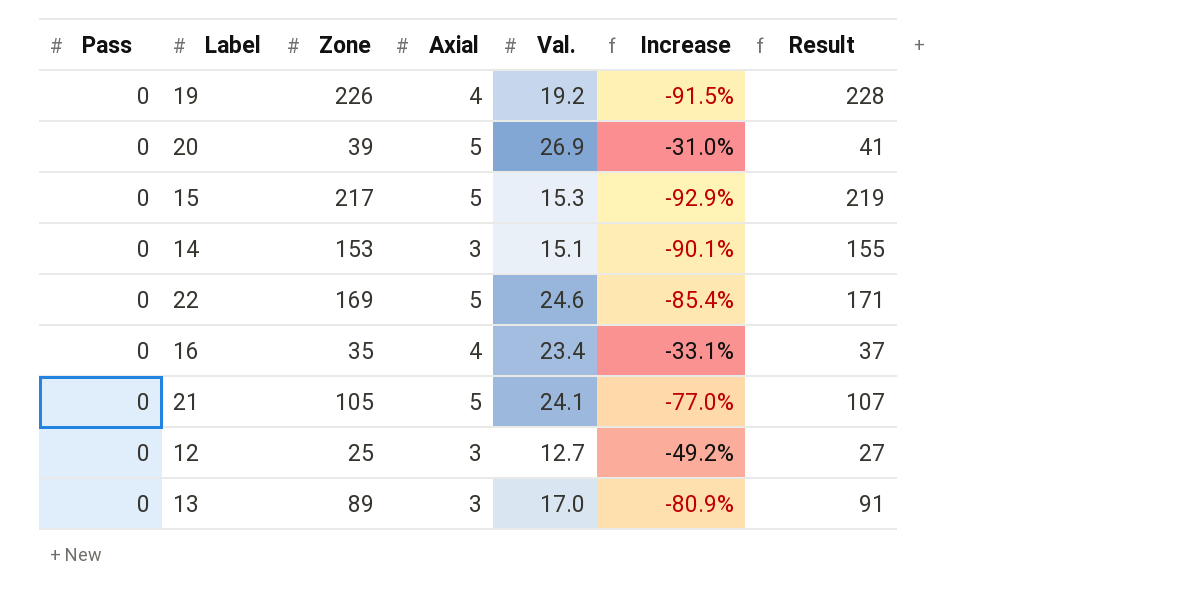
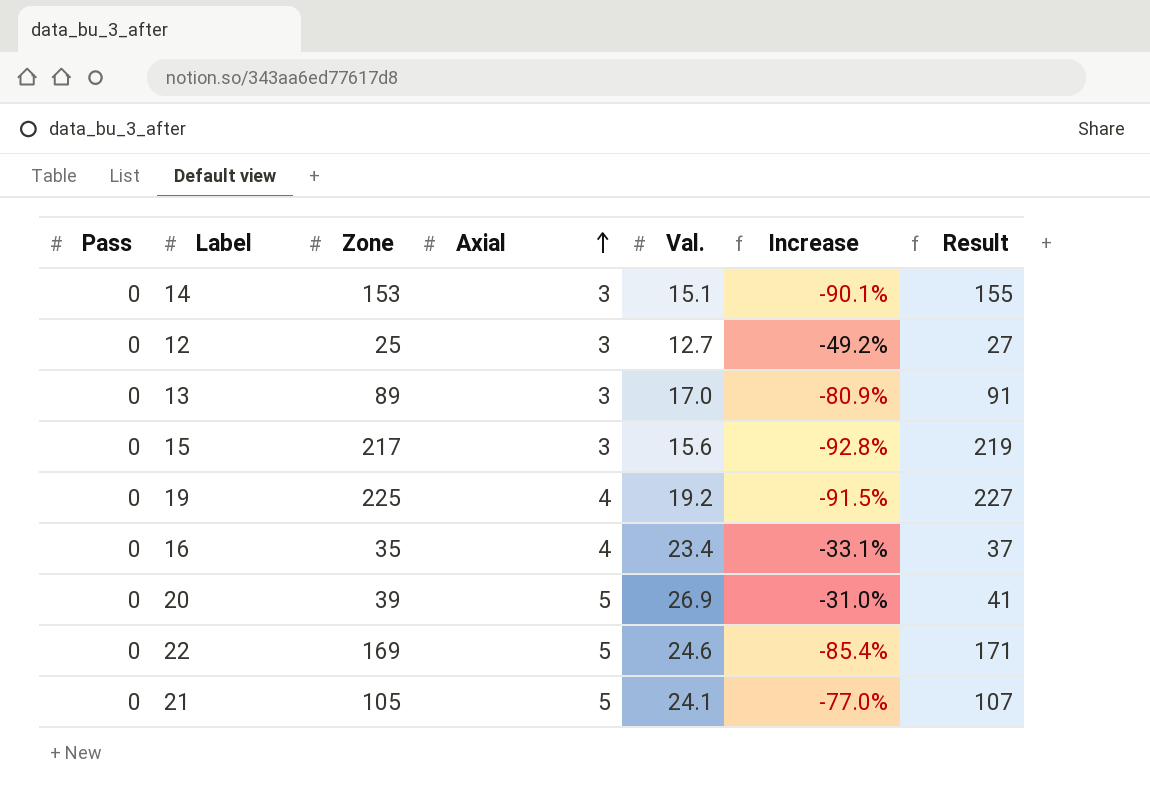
row order: none -> Axial ascending
15 | Axial: 5 -> 3
15 | Val.: 15.3 -> 15.6
15 | Increase: -92.9% -> -92.8%
19 | Zone: 226 -> 225
19 | Result: 228 -> 227

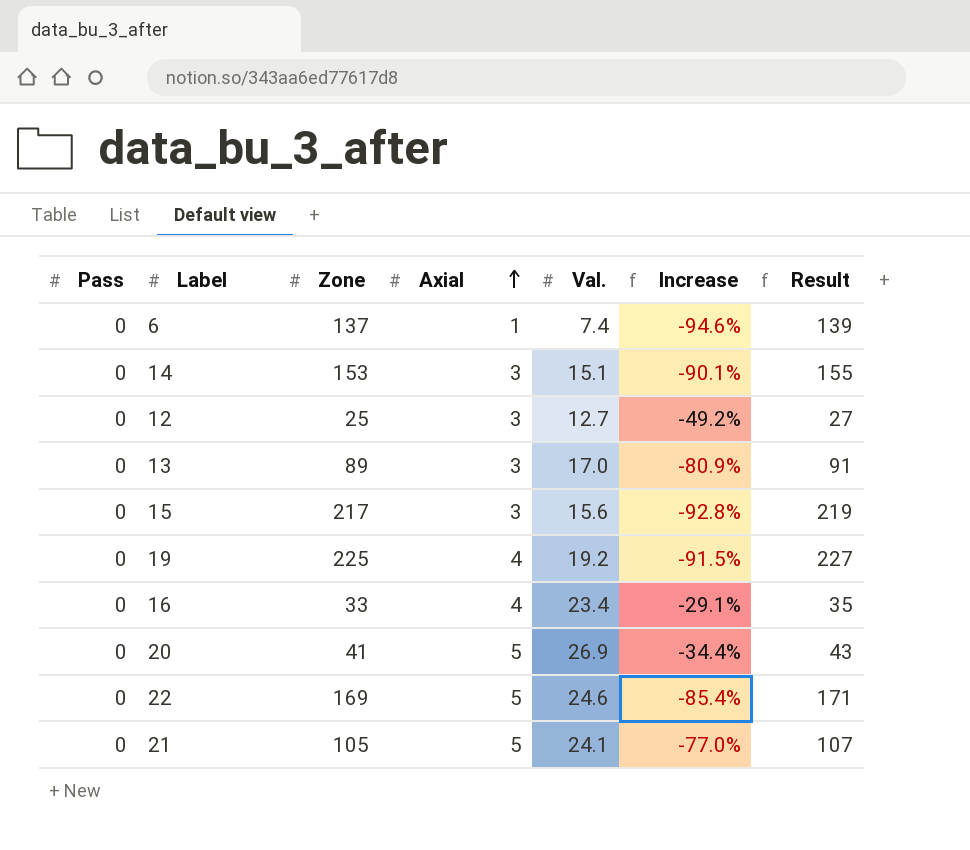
row 6: none -> 0 | 137 | 1 | 7.4 | -94.6% | 139
16 | Zone: 35 -> 33
16 | Increase: -33.1% -> -29.1%
16 | Result: 37 -> 35
20 | Zone: 39 -> 41
20 | Increase: -31.0% -> -34.4%
20 | Result: 41 -> 43

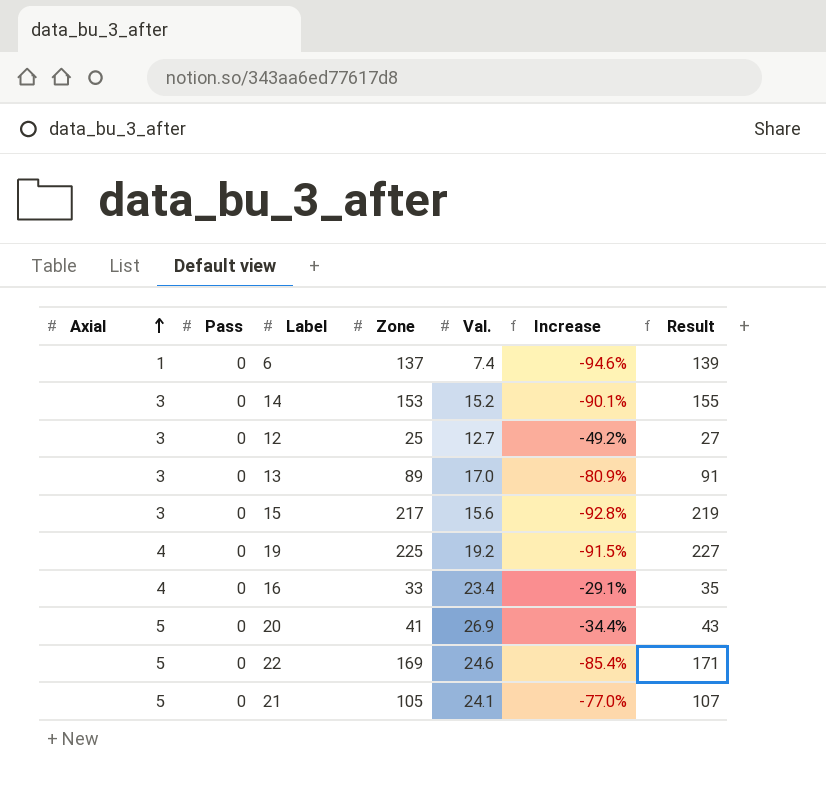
column Axial | position: 4 -> 1
14 | Val.: 15.1 -> 15.2

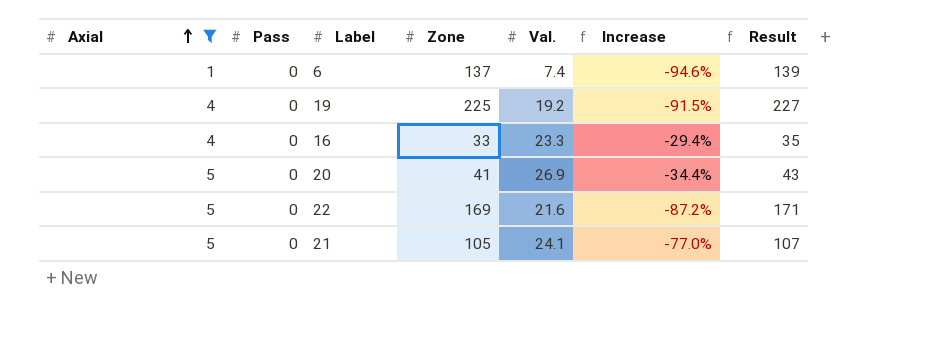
filter: none -> Axial != 3
16 | Val.: 23.4 -> 23.3
16 | Increase: -29.1% -> -29.4%
22 | Val.: 24.6 -> 21.6
22 | Increase: -85.4% -> -87.2%

